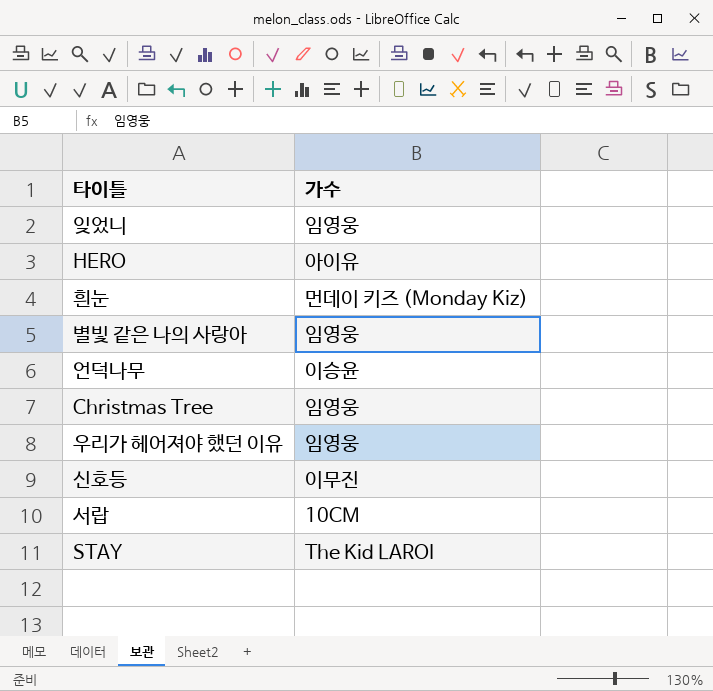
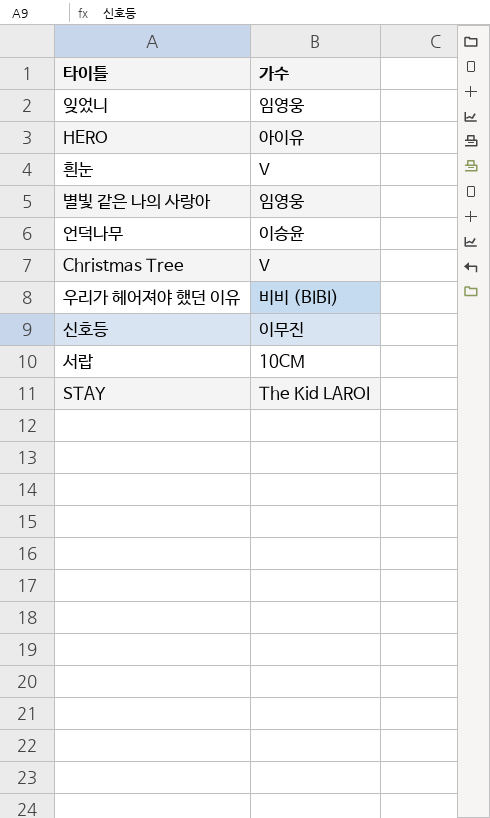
흰눈 | 가수: 먼데이 키즈 (Monday Kiz) -> V
Christmas Tree | 가수: 임영웅 -> V
우리가 헤어져야 했던 이유 | 가수: 임영웅 -> 비비 (BIBI)

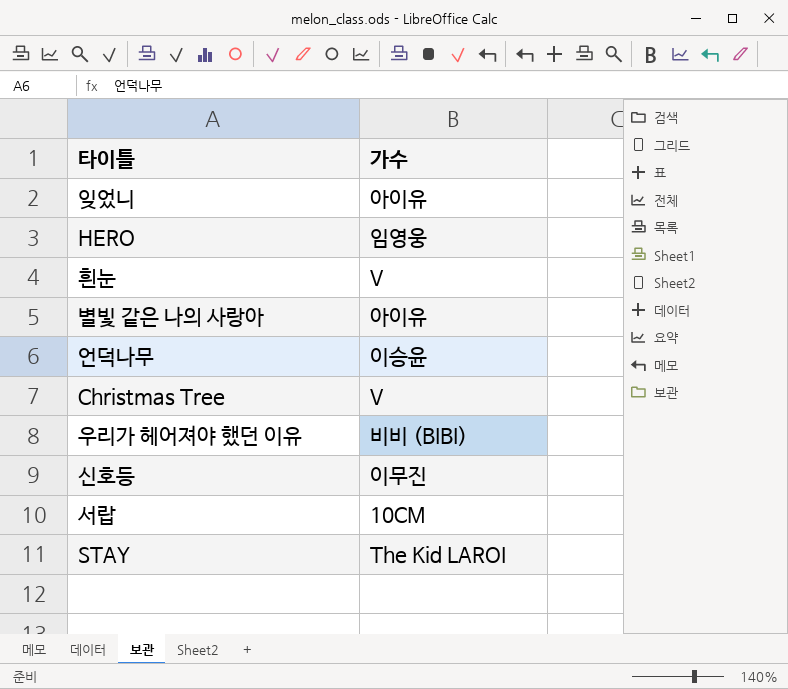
잊었니 | 가수: 임영웅 -> 아이유
HERO | 가수: 아이유 -> 임영웅
별빛 같은 나의 사랑아 | 가수: 임영웅 -> 아이유

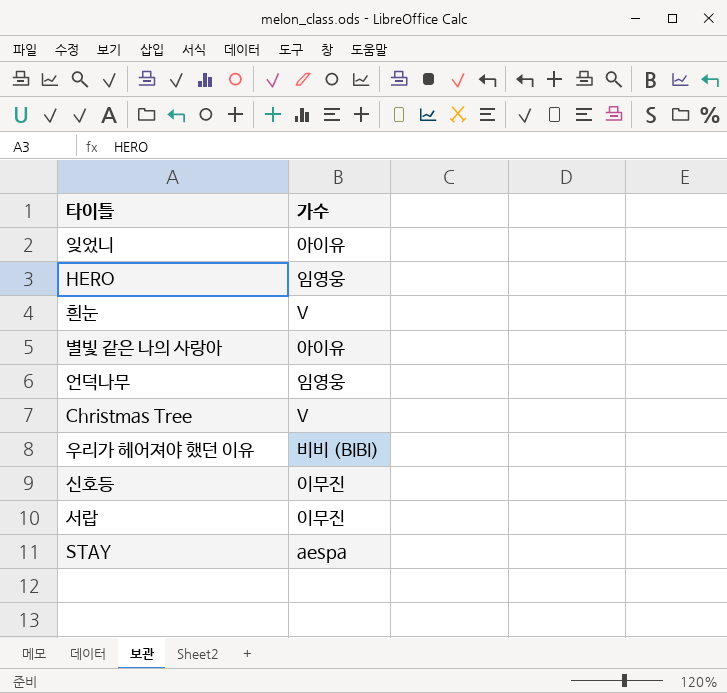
언덕나무 | 가수: 이승윤 -> 임영웅
서랍 | 가수: 10CM -> 이무진
STAY | 가수: The Kid LAROI -> aespa

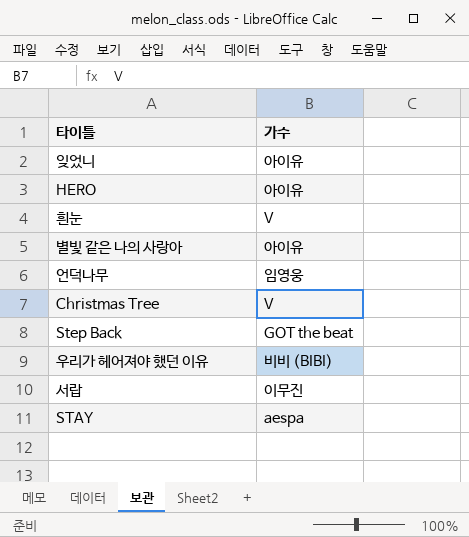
row 신호등: 이무진 -> none
HERO | 가수: 임영웅 -> 아이유
row Step Back: none -> GOT the beat

